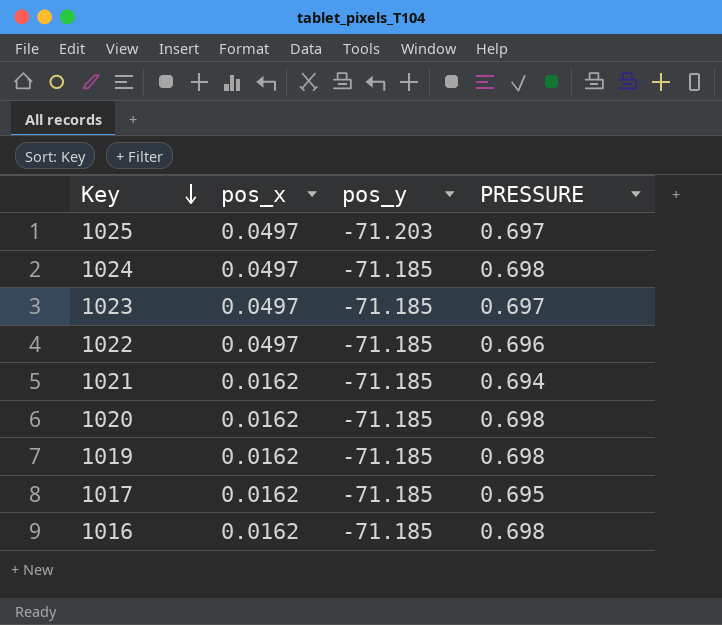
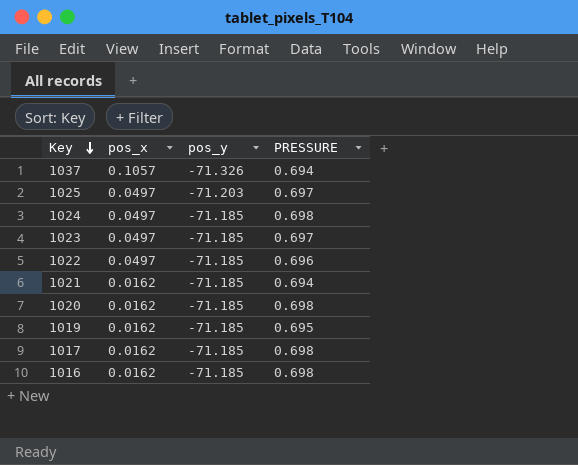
row 1037: none -> 0.1057 | -71.326 | 0.694
1019 | PRESSURE: 0.698 -> 0.695
1017 | PRESSURE: 0.695 -> 0.698

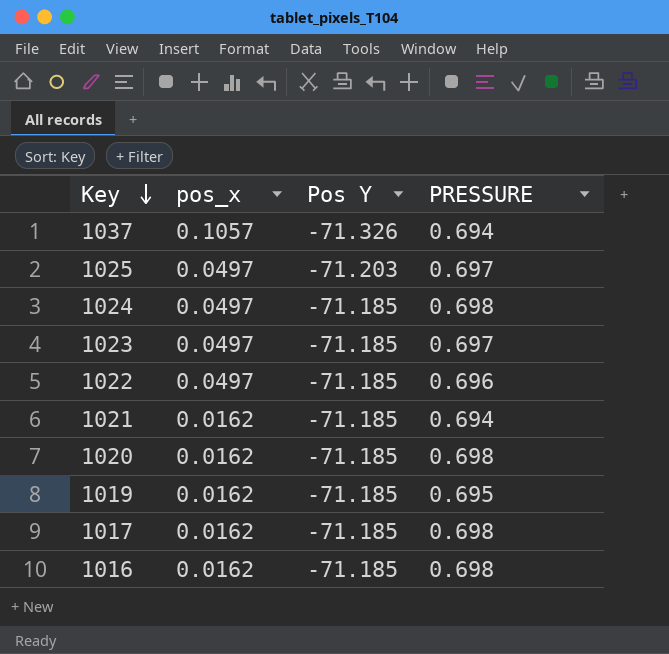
column name: pos_y -> Pos Y

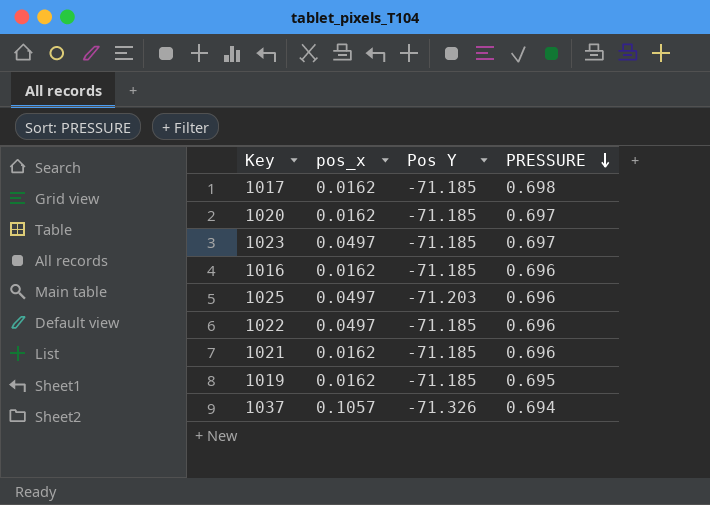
row order: Key descending -> PRESSURE descending
row 1024: 0.0497 | -71.185 | 0.698 -> none
1020 | PRESSURE: 0.698 -> 0.697
1016 | PRESSURE: 0.698 -> 0.696
1025 | PRESSURE: 0.697 -> 0.696
1021 | PRESSURE: 0.694 -> 0.696

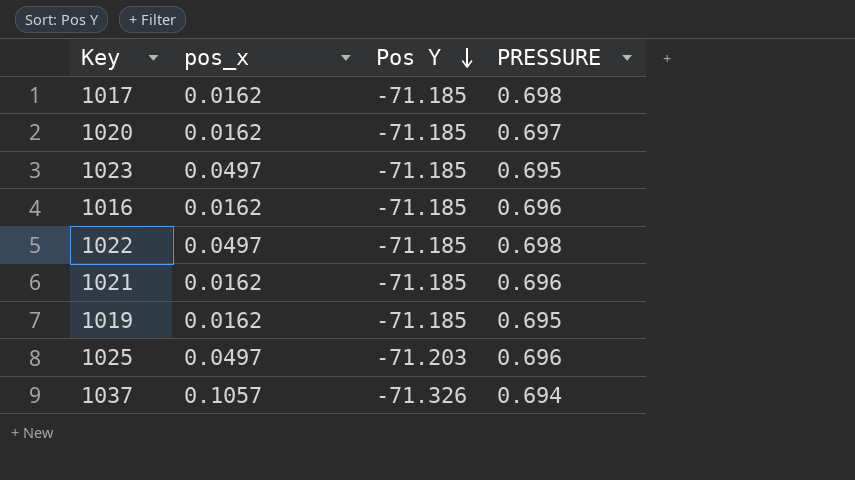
row order: PRESSURE descending -> Pos Y descending
1023 | PRESSURE: 0.697 -> 0.695
1022 | PRESSURE: 0.696 -> 0.698

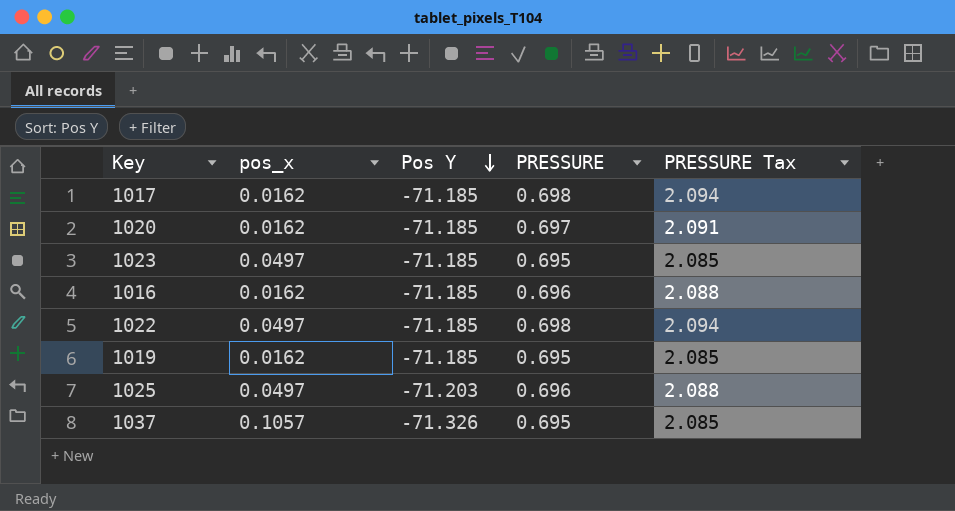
column PRESSURE Tax | formula: none -> [PRESSURE] * 3
row 1021: 0.0162 | -71.185 | 0.696 -> none
1037 | PRESSURE: 0.694 -> 0.695

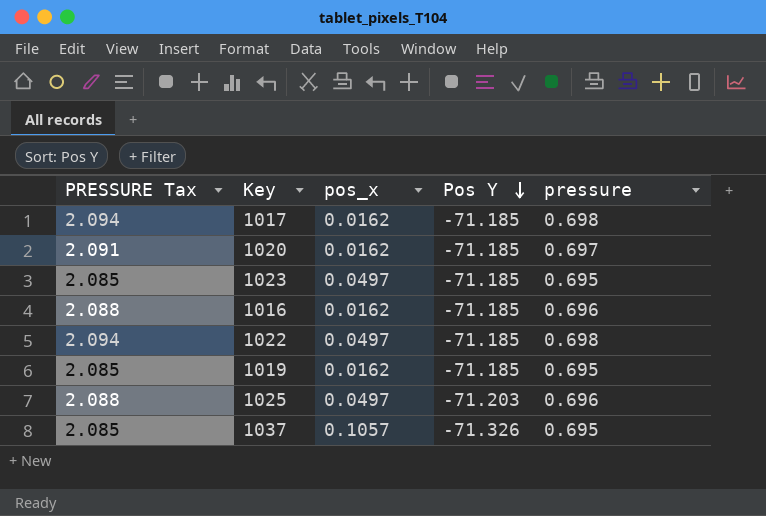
column PRESSURE Tax | position: 5 -> 1
column name: PRESSURE -> pressure

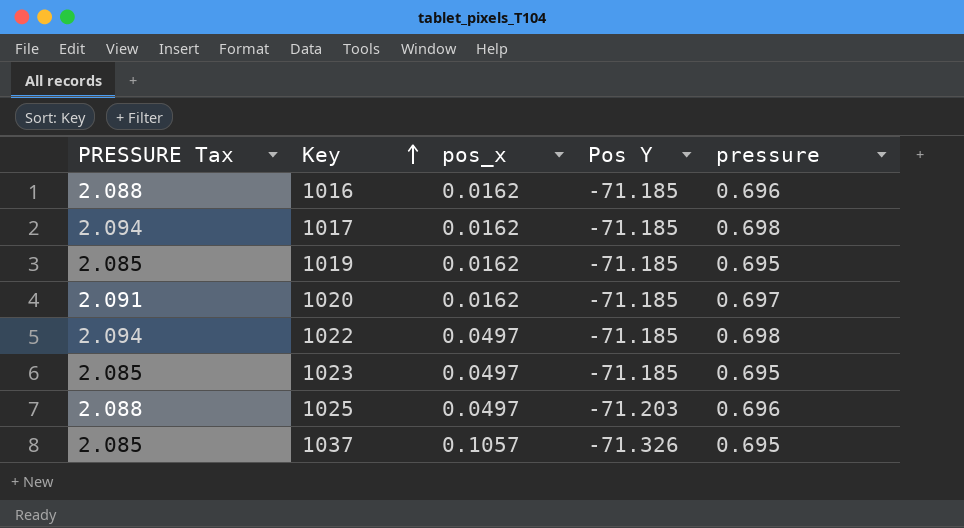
row order: Pos Y descending -> Key ascending

